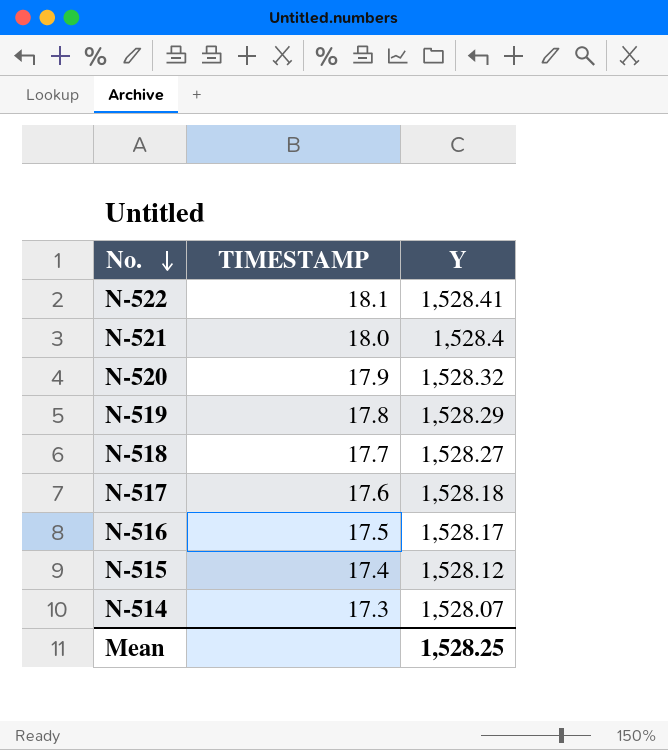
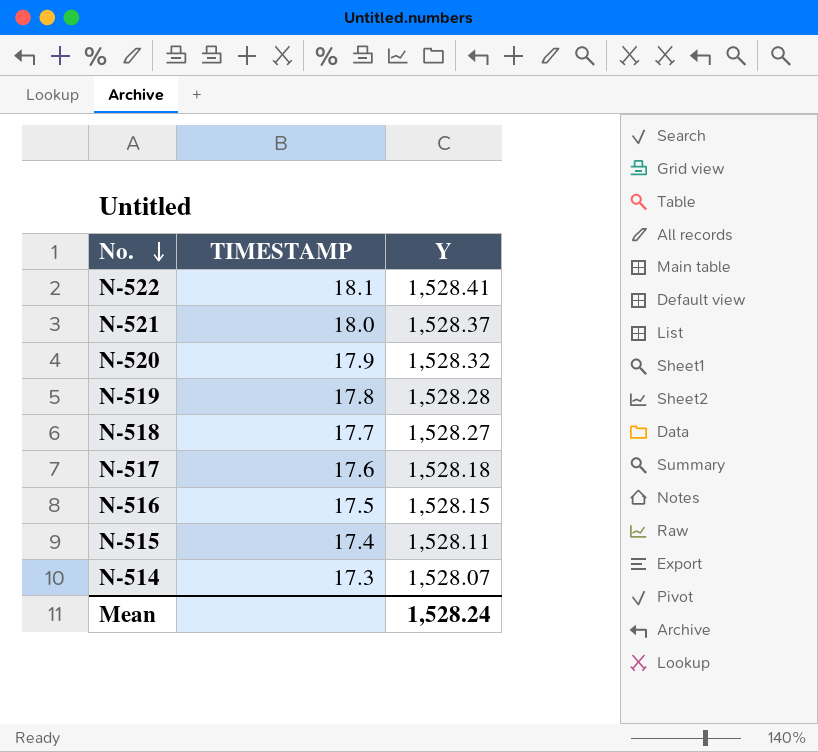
N-521 | Y: 1,528.4 -> 1,528.37
N-519 | Y: 1,528.29 -> 1,528.28
N-516 | Y: 1,528.17 -> 1,528.15
N-515 | Y: 1,528.12 -> 1,528.11
Mean | Y: 1,528.25 -> 1,528.24

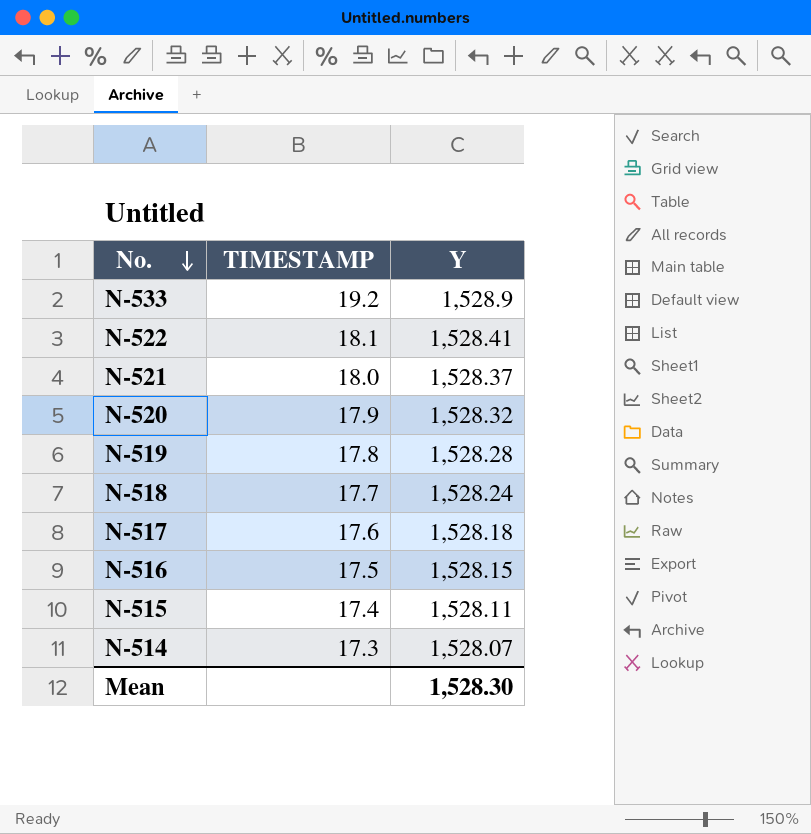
row N-533: none -> 19.2 | 1,528.9
N-518 | Y: 1,528.27 -> 1,528.24
Mean | Y: 1,528.24 -> 1,528.30

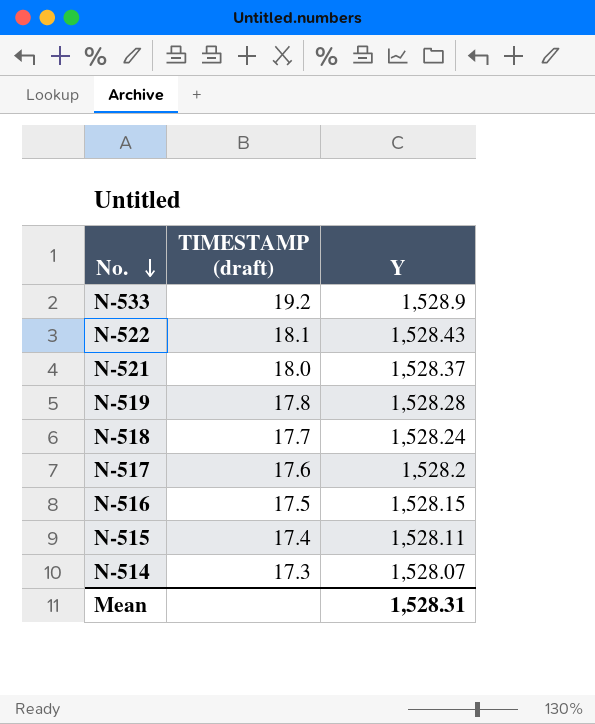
column name: TIMESTAMP -> TIMESTAMP (draft)
row N-520: 17.9 | 1,528.32 -> none
N-522 | Y: 1,528.41 -> 1,528.43
N-517 | Y: 1,528.18 -> 1,528.2
Mean | Y: 1,528.30 -> 1,528.31

